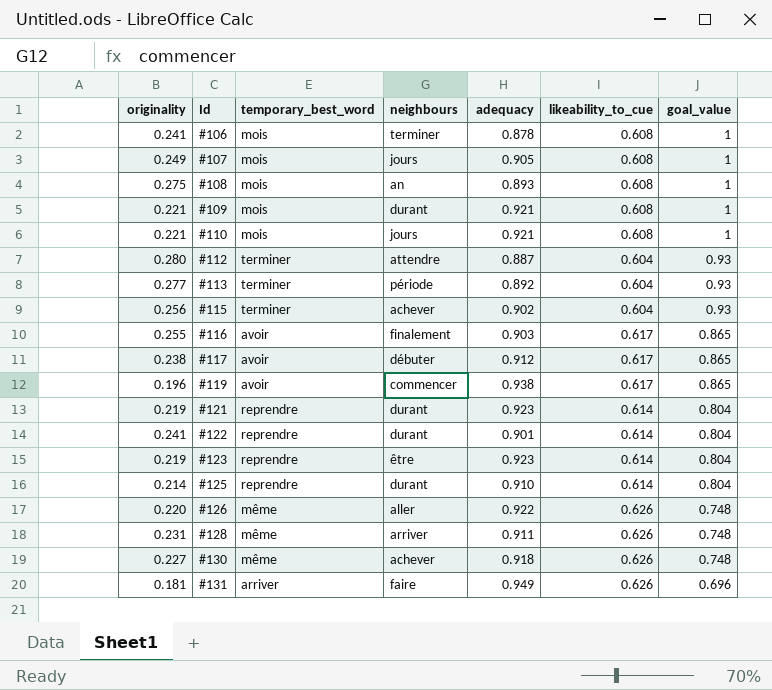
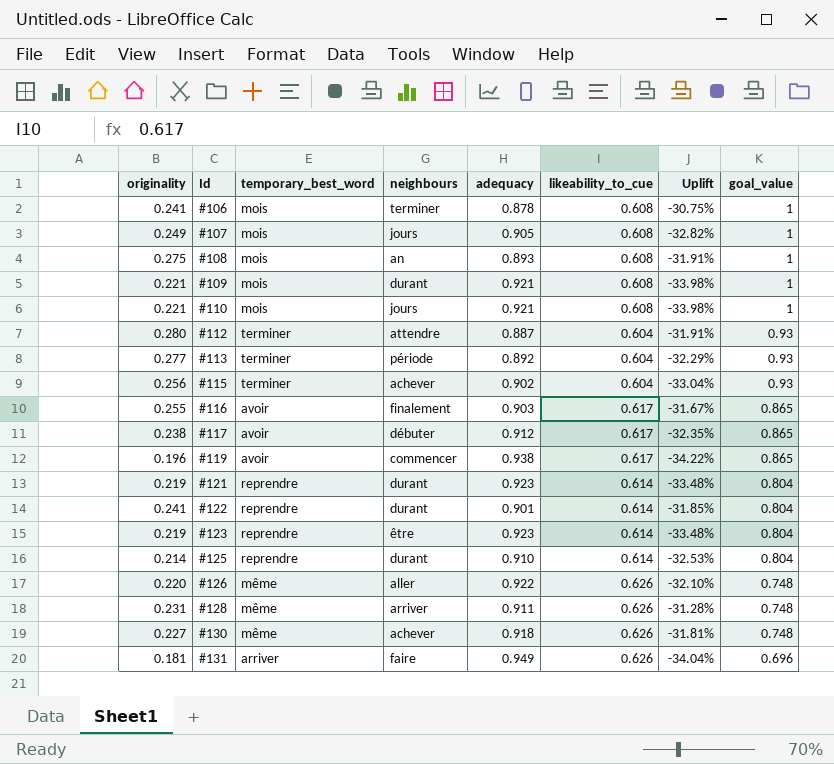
column Uplift | formula: none -> ([likeability_to_cue] - [adequacy]) / [adequacy]

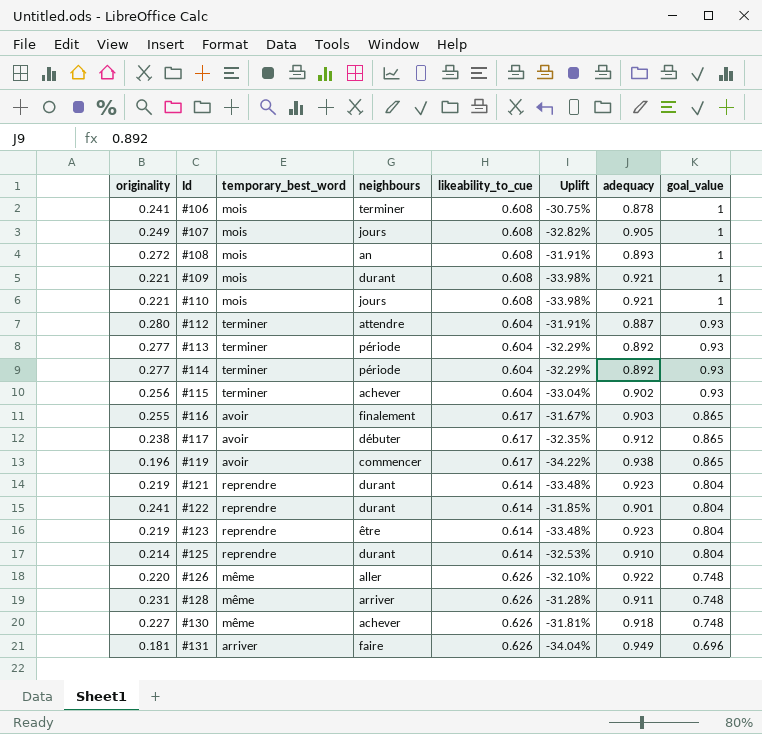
column adequacy | position: 5 -> 7
#108 | originality: 0.275 -> 0.272
row #114: none -> 0.277 | terminer | période | 0.604 | -32.29% | 0.892 | 0.93

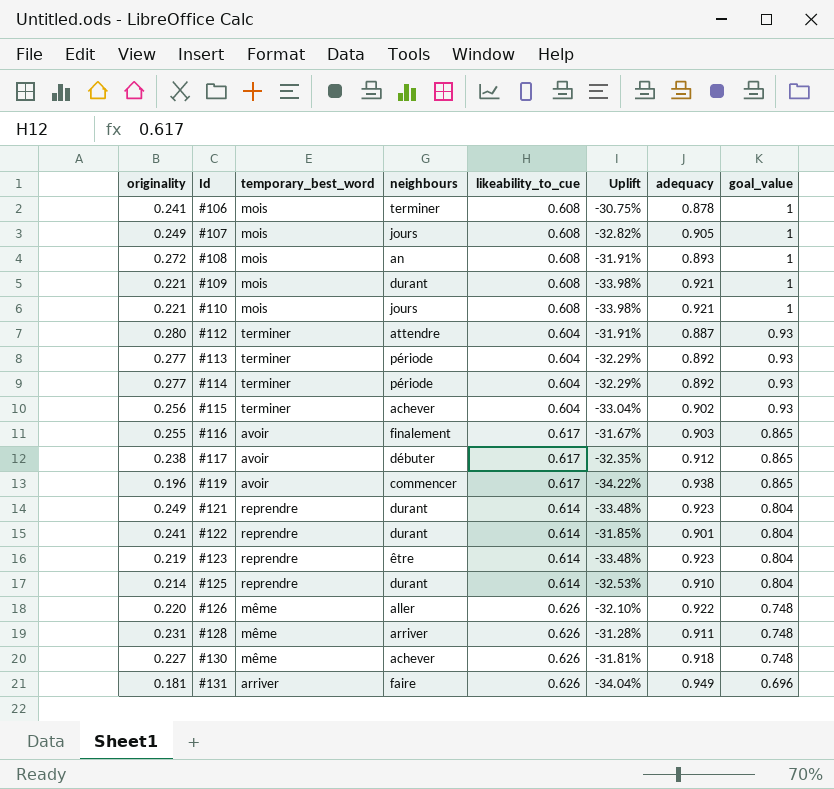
#121 | originality: 0.219 -> 0.249

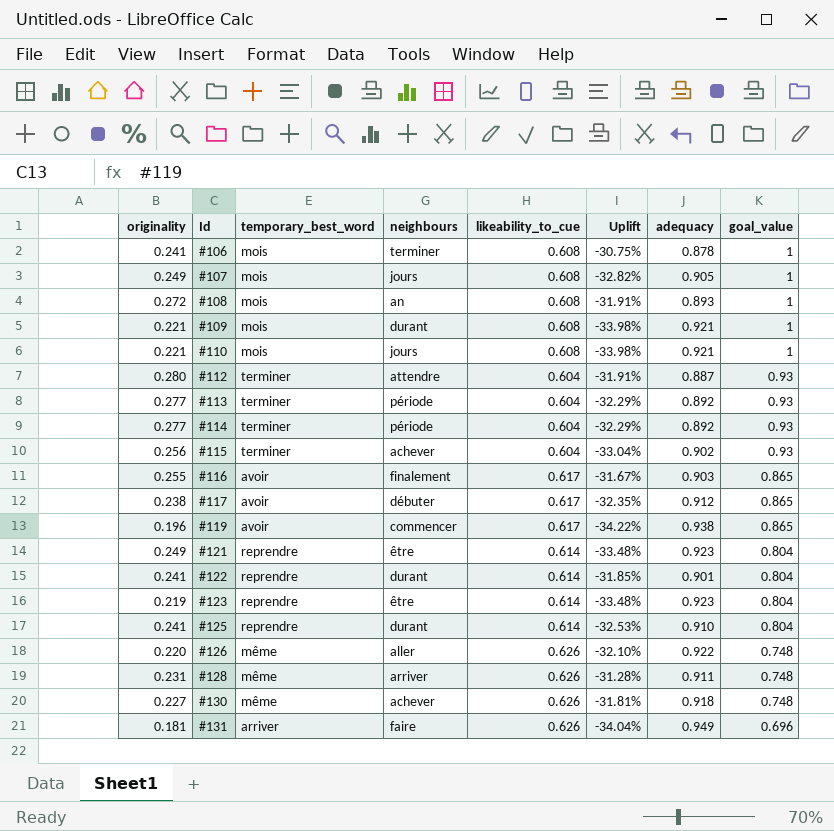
#121 | neighbours: durant -> être
#125 | originality: 0.214 -> 0.241

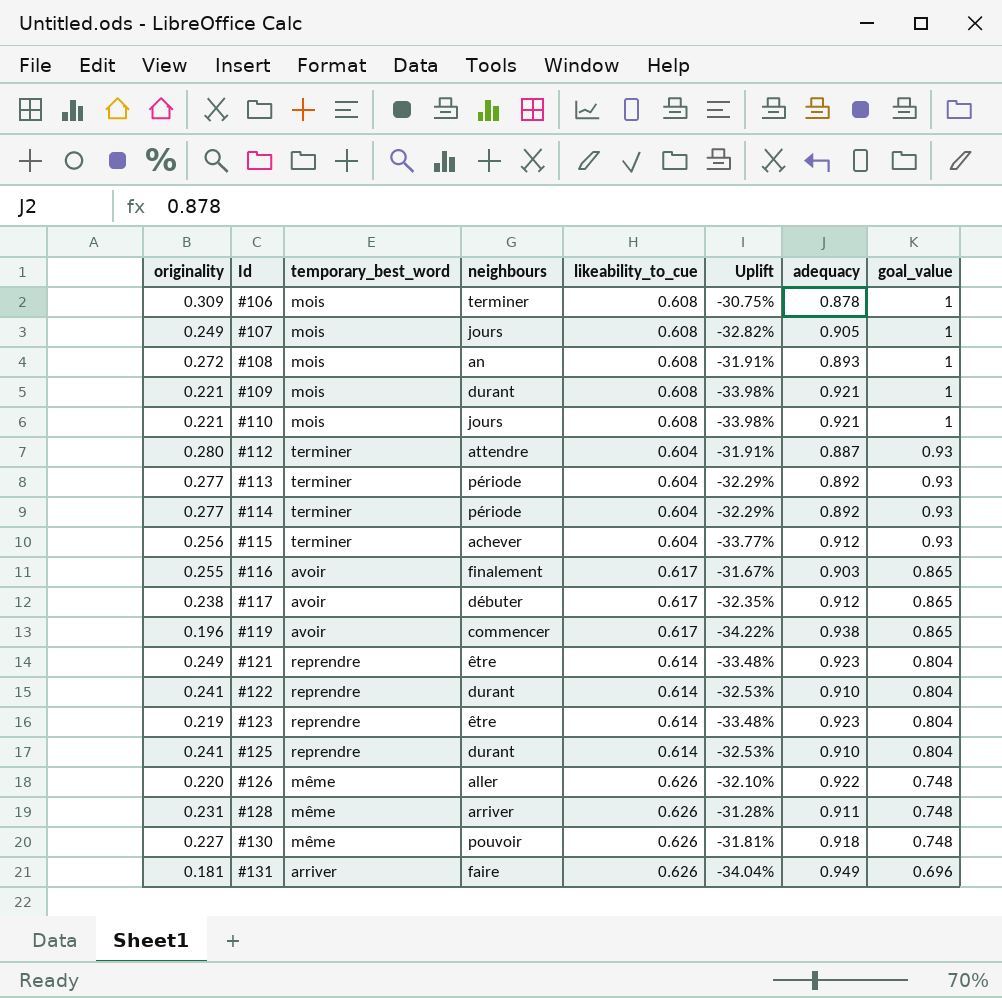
#106 | originality: 0.241 -> 0.309
#115 | Uplift: -33.04% -> -33.77%
#115 | adequacy: 0.902 -> 0.912
#122 | Uplift: -31.85% -> -32.53%
#122 | adequacy: 0.901 -> 0.910
#130 | neighbours: achever -> pouvoir

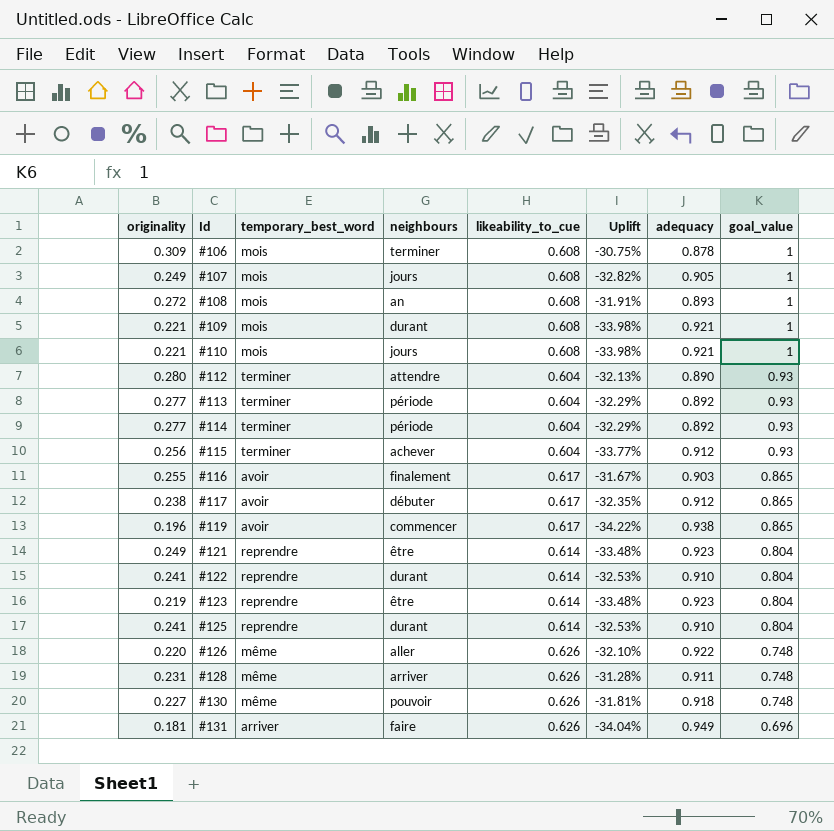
#112 | Uplift: -31.91% -> -32.13%
#112 | adequacy: 0.887 -> 0.890

